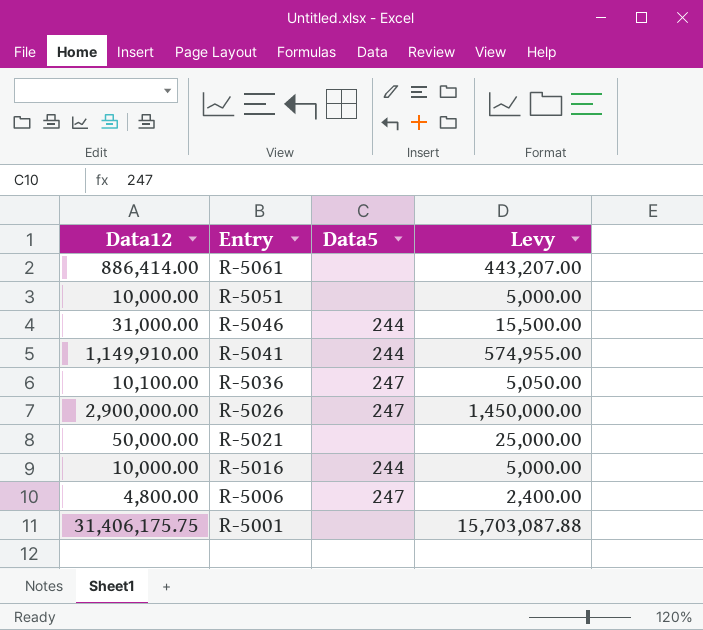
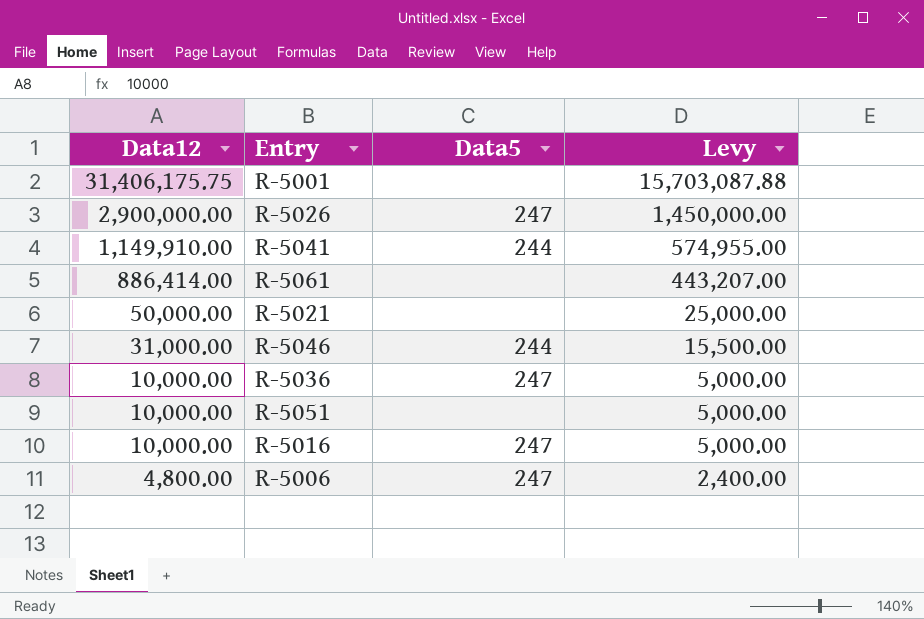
row order: Entry descending -> Data12 descending
R-5036 | Data12: 10,100.00 -> 10,000.00
R-5036 | Levy: 5,050.00 -> 5,000.00
R-5016 | Data5: 244 -> 247

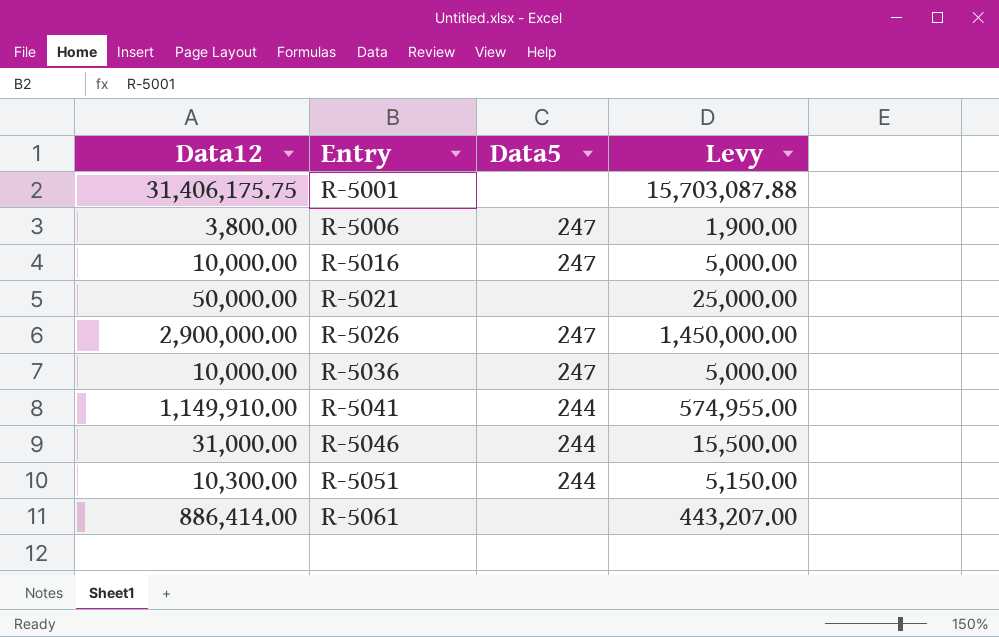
row order: Data12 descending -> Entry ascending
R-5006 | Data12: 4,800.00 -> 3,800.00
R-5006 | Levy: 2,400.00 -> 1,900.00
R-5051 | Data12: 10,000.00 -> 10,300.00
R-5051 | Data5: none -> 244
R-5051 | Levy: 5,000.00 -> 5,150.00

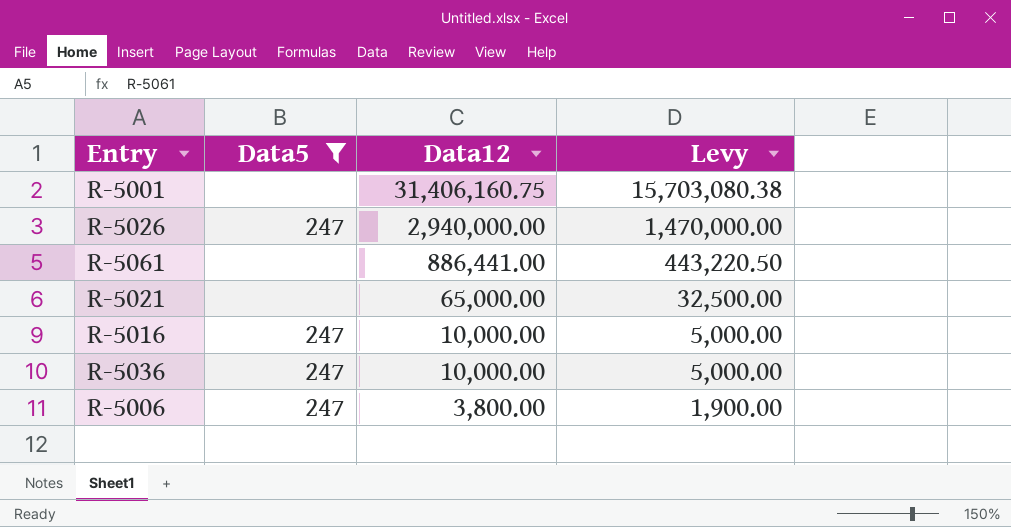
filter: none -> Data5 != 244
row order: Entry ascending -> Data12 descending
column Data12 | position: 1 -> 3
R-5001 | Data12: 31,406,175.75 -> 31,406,160.75
R-5001 | Levy: 15,703,087.88 -> 15,703,080.38
R-5026 | Data12: 2,900,000.00 -> 2,940,000.00
R-5026 | Levy: 1,450,000.00 -> 1,470,000.00
R-5061 | Data12: 886,414.00 -> 886,441.00
R-5061 | Levy: 443,207.00 -> 443,220.50
R-5021 | Data12: 50,000.00 -> 65,000.00
R-5021 | Levy: 25,000.00 -> 32,500.00

